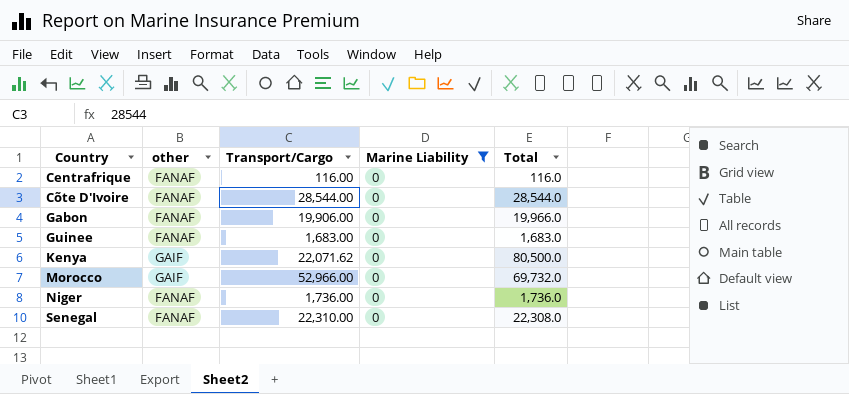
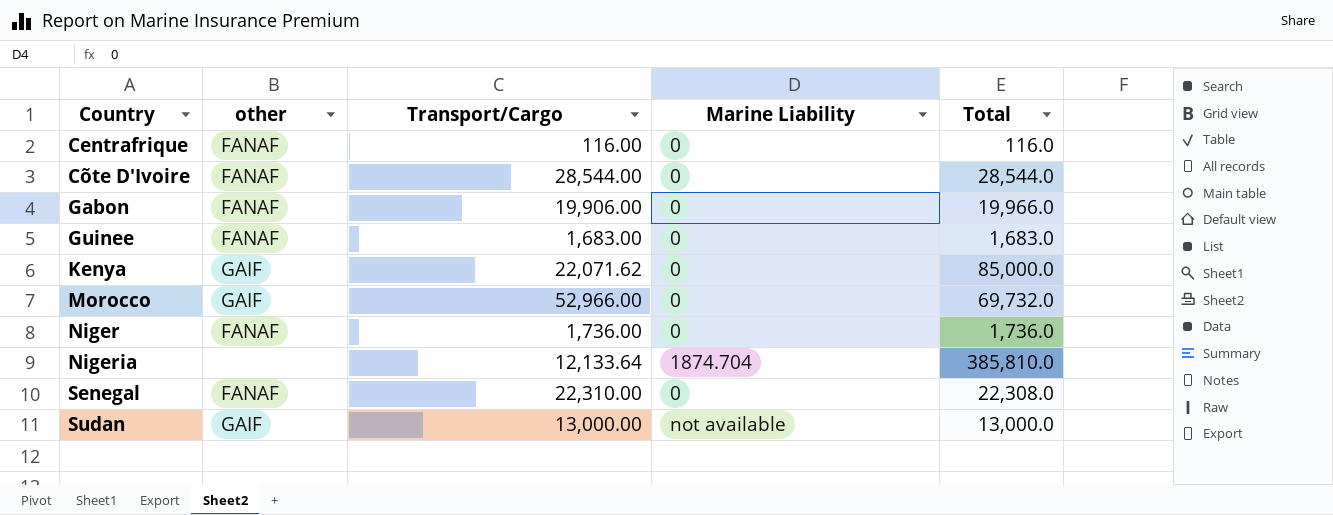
filter: Marine Liability = 0 -> none
Kenya | Total: 80,500.0 -> 85,000.0

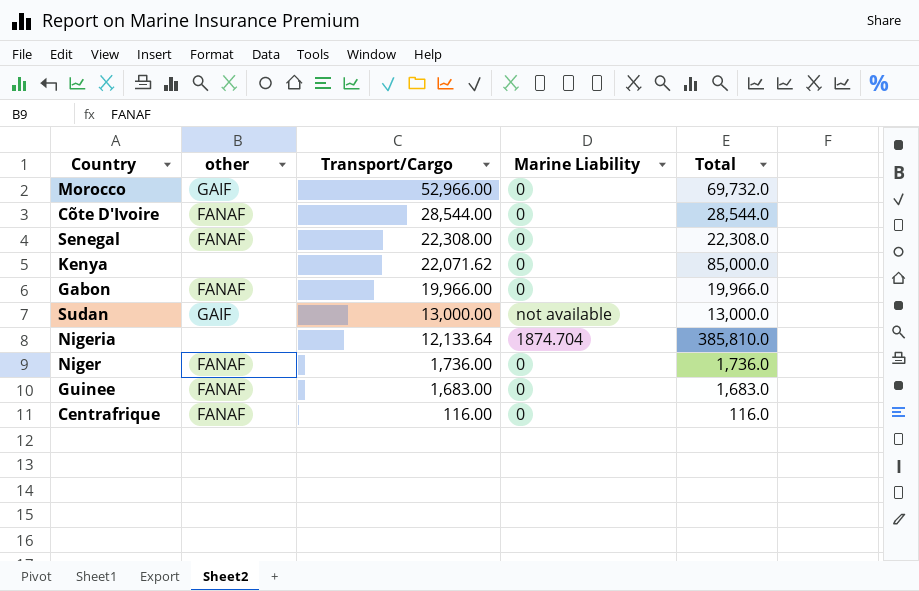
row order: Country ascending -> Transport/Cargo descending
Senegal | Transport/Cargo: 22,310.00 -> 22,308.00
Kenya | other: GAIF -> none
Gabon | Transport/Cargo: 19,906.00 -> 19,966.00

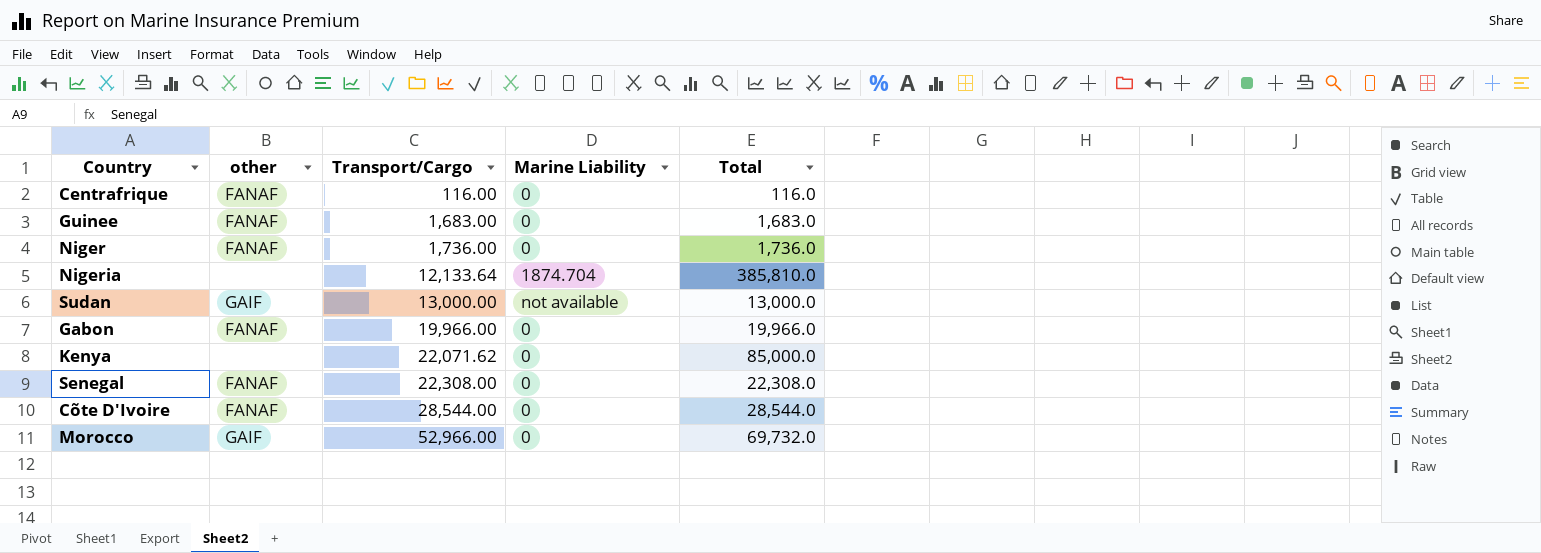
row order: Transport/Cargo descending -> Transport/Cargo ascending

